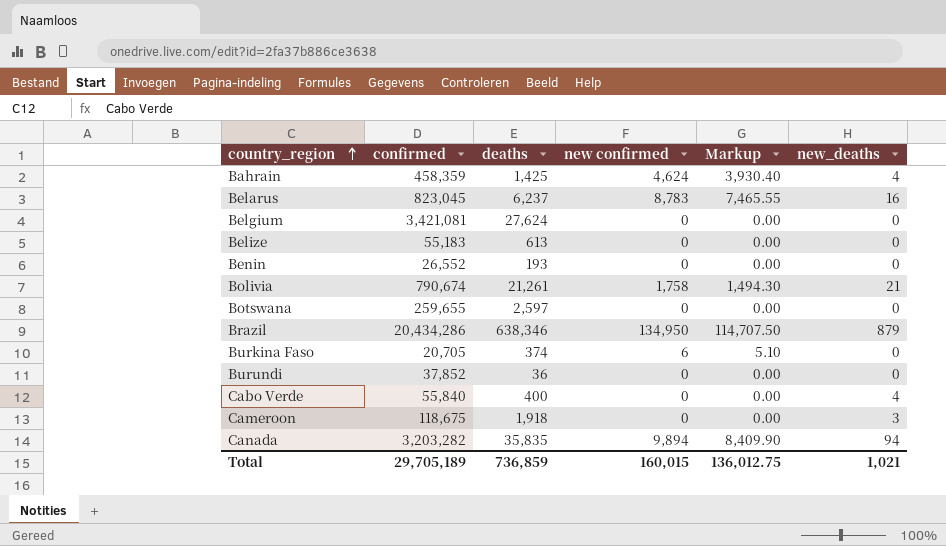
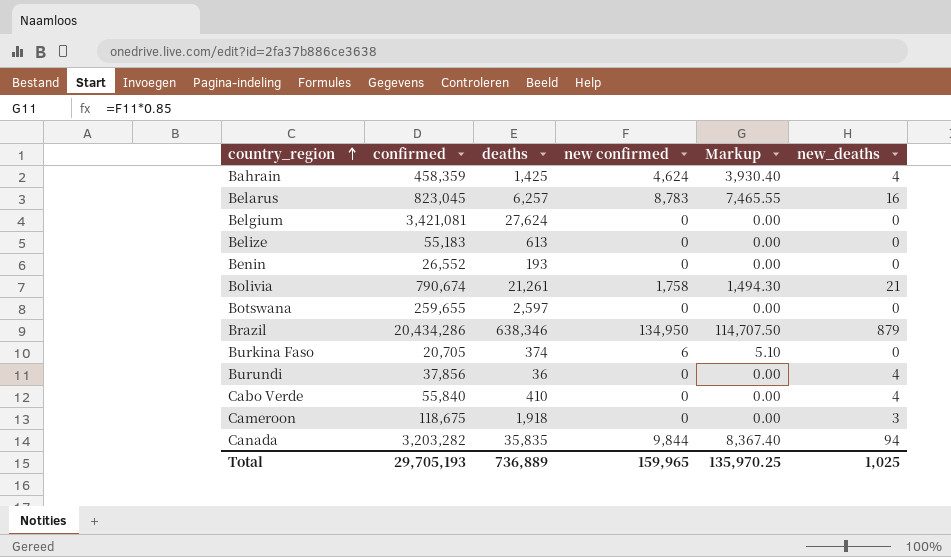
Belarus | deaths: 6,237 -> 6,257
Burundi | confirmed: 37,852 -> 37,856
Burundi | new_deaths: 0 -> 4
Cabo Verde | deaths: 400 -> 410
Canada | new confirmed: 9,894 -> 9,844
Canada | Markup: 8,409.90 -> 8,367.40
Total | confirmed: 29,705,189 -> 29,705,193
Total | deaths: 736,859 -> 736,889
Total | new confirmed: 160,015 -> 159,965
Total | Markup: 136,012.75 -> 135,970.25
Total | new_deaths: 1,021 -> 1,025

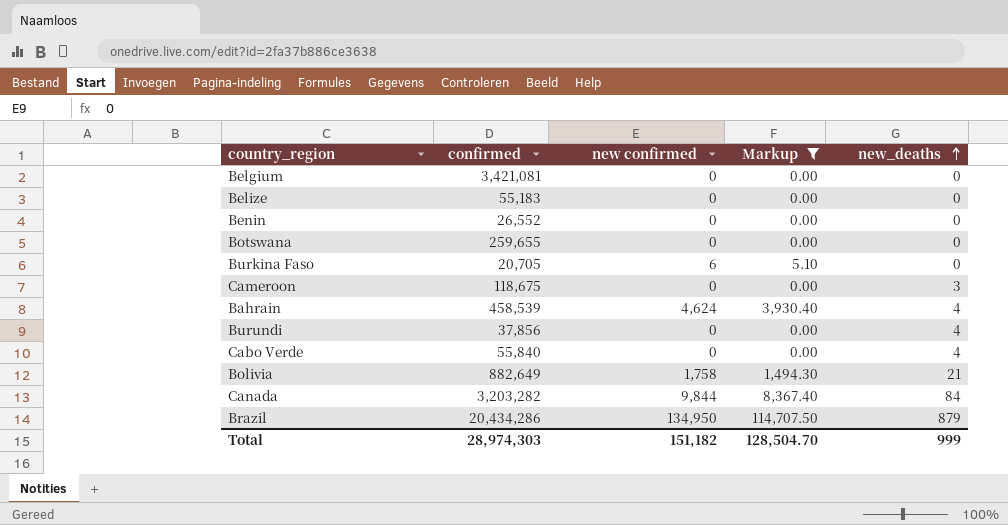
filter: none -> Markup != 7,465.55
row order: country_region ascending -> new_deaths ascending
column deaths | position: 3 -> none
Bahrain | confirmed: 458,359 -> 458,539
Bolivia | confirmed: 790,674 -> 882,649
Canada | new_deaths: 94 -> 84
Total | confirmed: 29,705,193 -> 28,974,303
Total | new confirmed: 159,965 -> 151,182
Total | Markup: 135,970.25 -> 128,504.70
Total | new_deaths: 1,025 -> 999

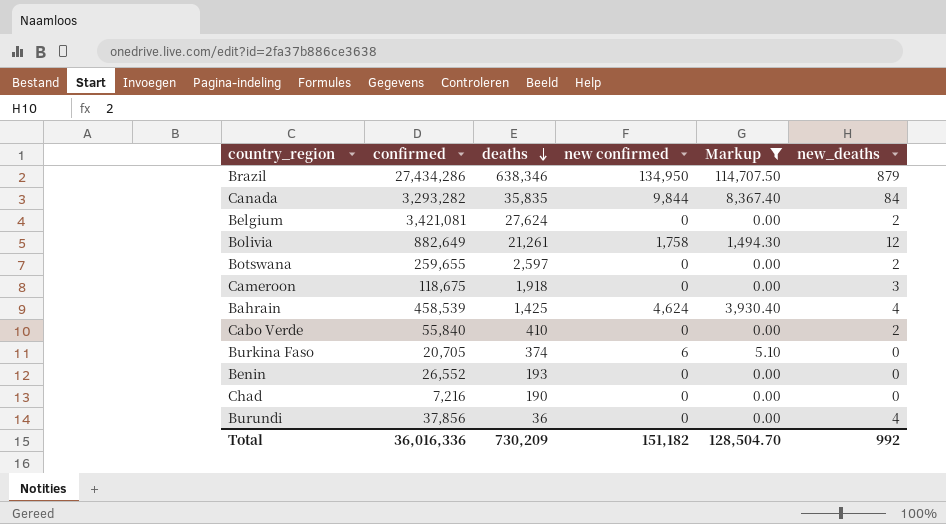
row order: new_deaths ascending -> deaths descending
column deaths | position: none -> 3
row Belize: 55,183 | 0 | 0.00 | 0 -> none
Brazil | confirmed: 20,434,286 -> 27,434,286
Canada | confirmed: 3,203,282 -> 3,293,282
Belgium | new_deaths: 0 -> 2
Bolivia | new_deaths: 21 -> 12
Botswana | new_deaths: 0 -> 2
Cabo Verde | new_deaths: 4 -> 2
row Chad: none -> 7,216 | 190 | 0 | 0.00 | 0
Total | confirmed: 28,974,303 -> 36,016,336
Total | new_deaths: 999 -> 992

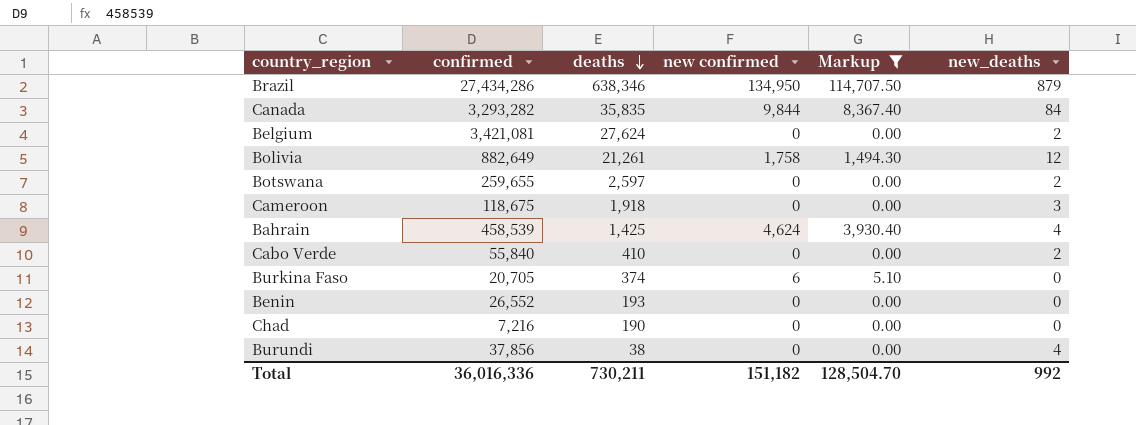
Burundi | deaths: 36 -> 38
Total | deaths: 730,209 -> 730,211

